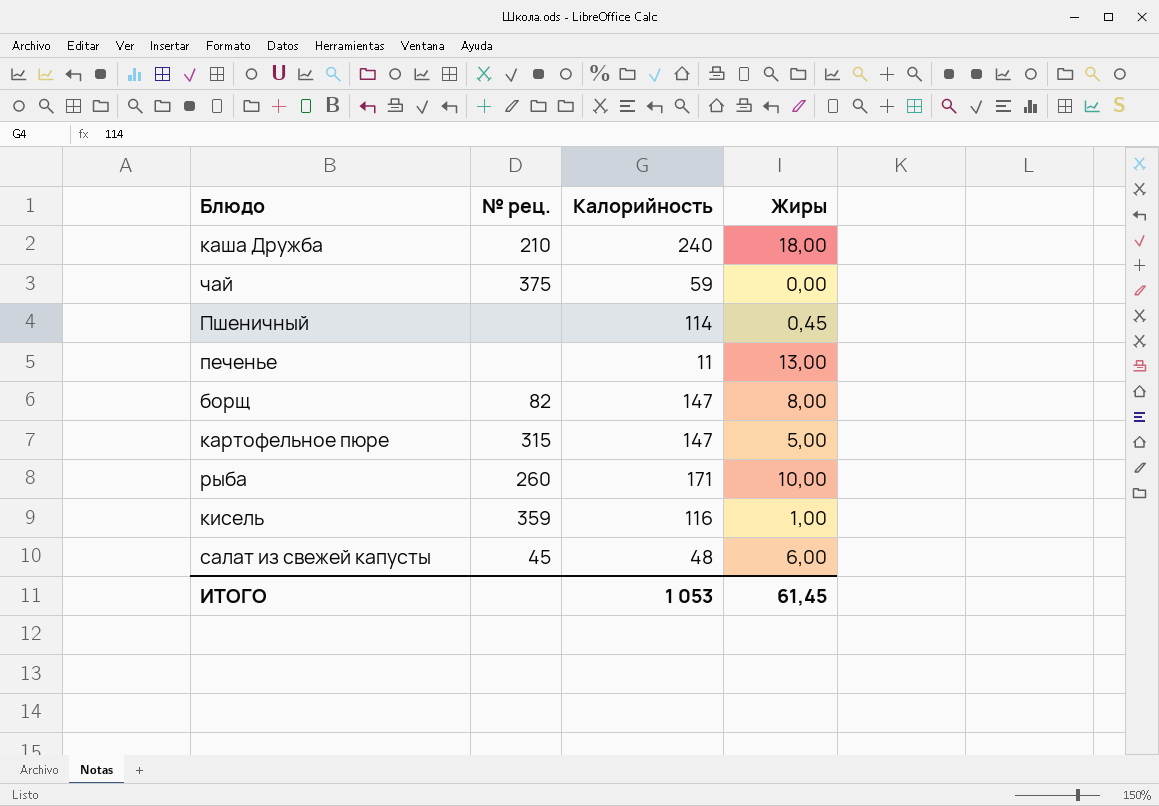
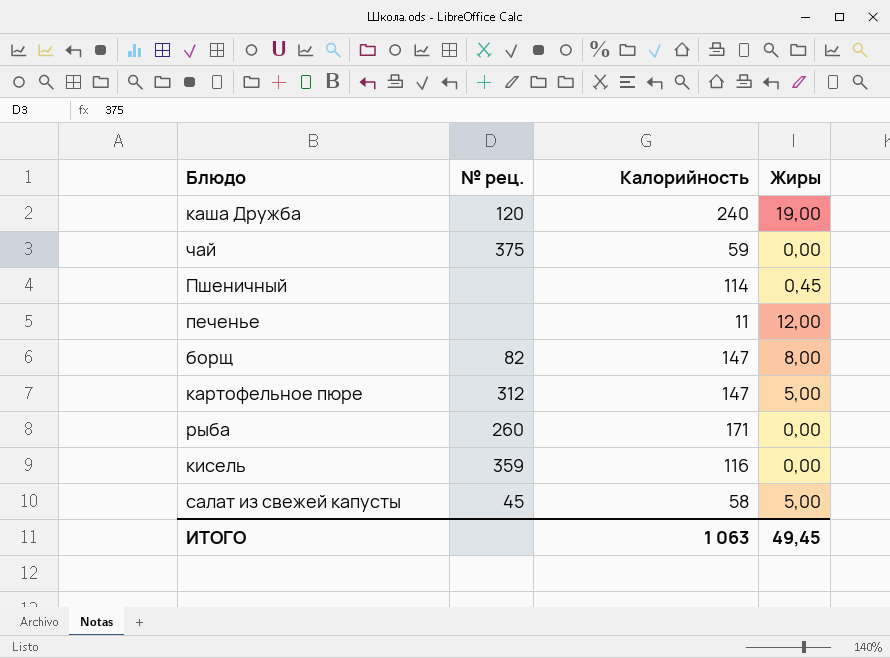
каша Дружба | № рец.: 210 -> 120
каша Дружба | Жиры: 18,00 -> 19,00
печенье | Жиры: 13,00 -> 12,00
картофельное пюре | № рец.: 315 -> 312
рыба | Жиры: 10,00 -> 0,00
кисель | Жиры: 1,00 -> 0,00
салат из свежей капусты | Калорийность: 48 -> 58
салат из свежей капусты | Жиры: 6,00 -> 5,00
ИТОГО | Калорийность: 1 053 -> 1 063
ИТОГО | Жиры: 61,45 -> 49,45

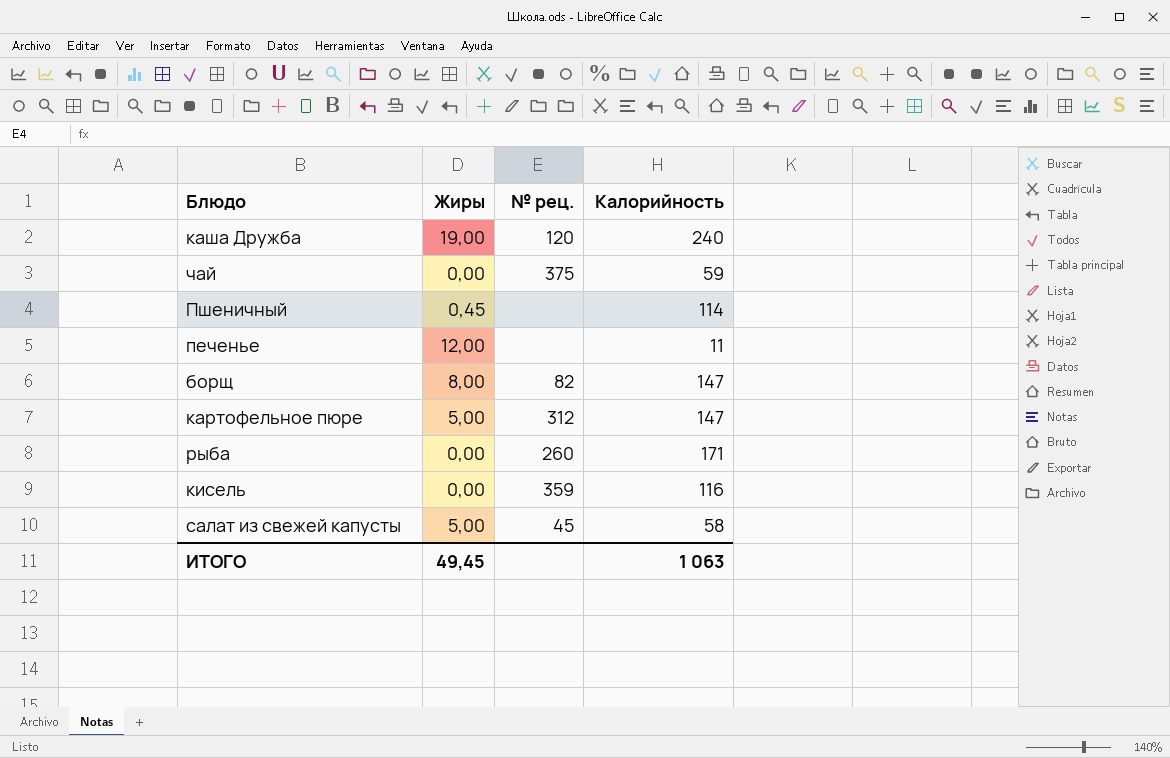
column Жиры | position: 4 -> 2

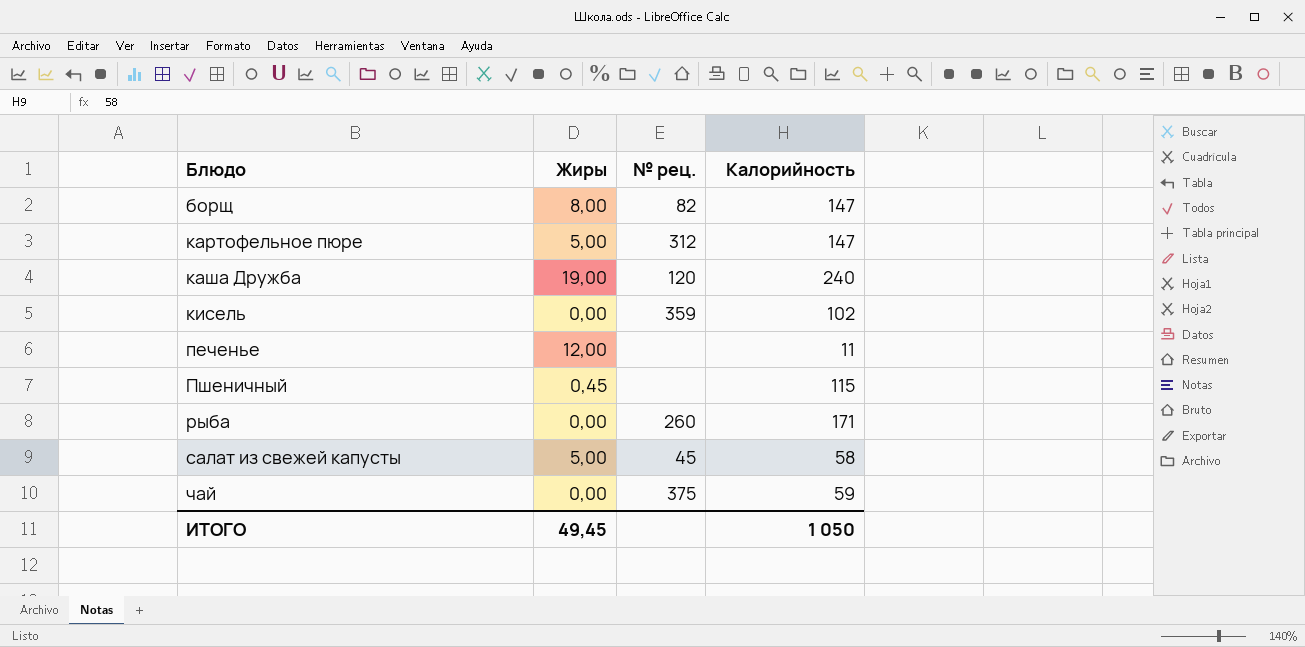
row order: none -> Блюдо ascending
кисель | Калорийность: 116 -> 102
Пшеничный | Калорийность: 114 -> 115
ИТОГО | Калорийность: 1 063 -> 1 050

